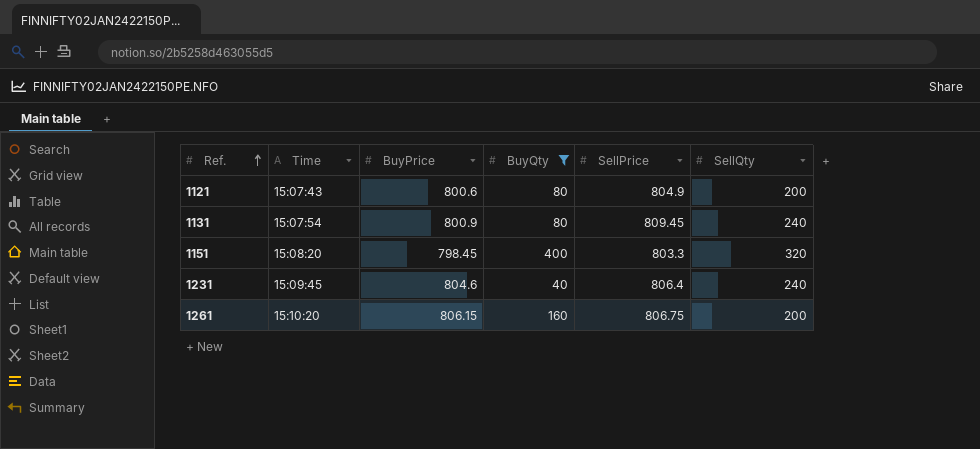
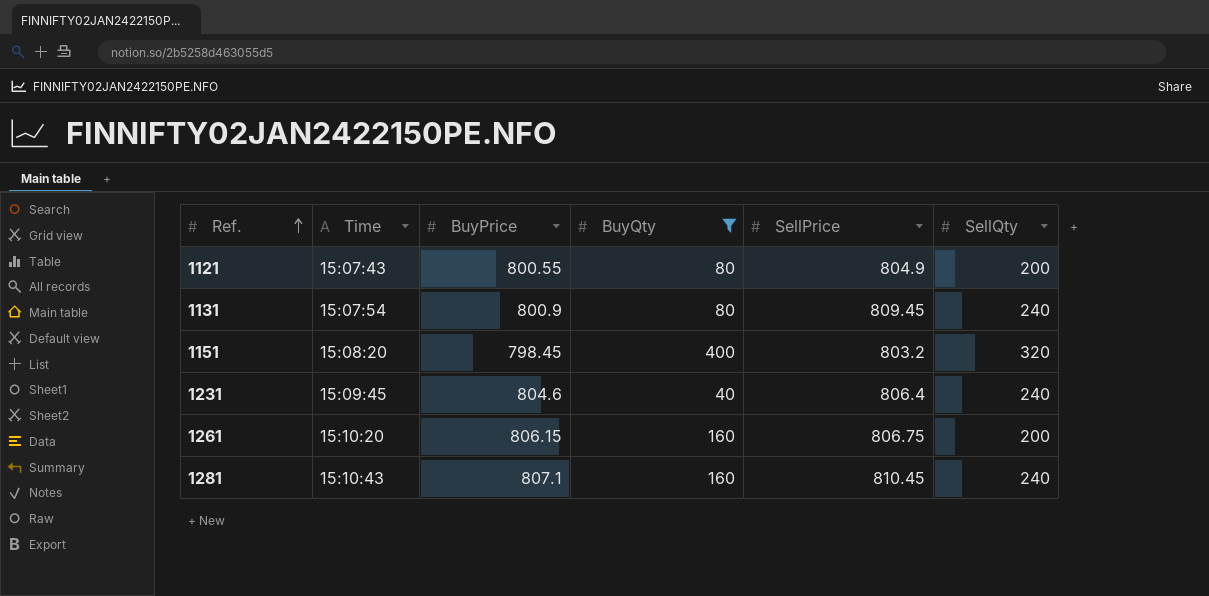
1121 | BuyPrice: 800.6 -> 800.55
1151 | SellPrice: 803.3 -> 803.2
row 1281: none -> 15:10:43 | 807.1 | 160 | 810.45 | 240

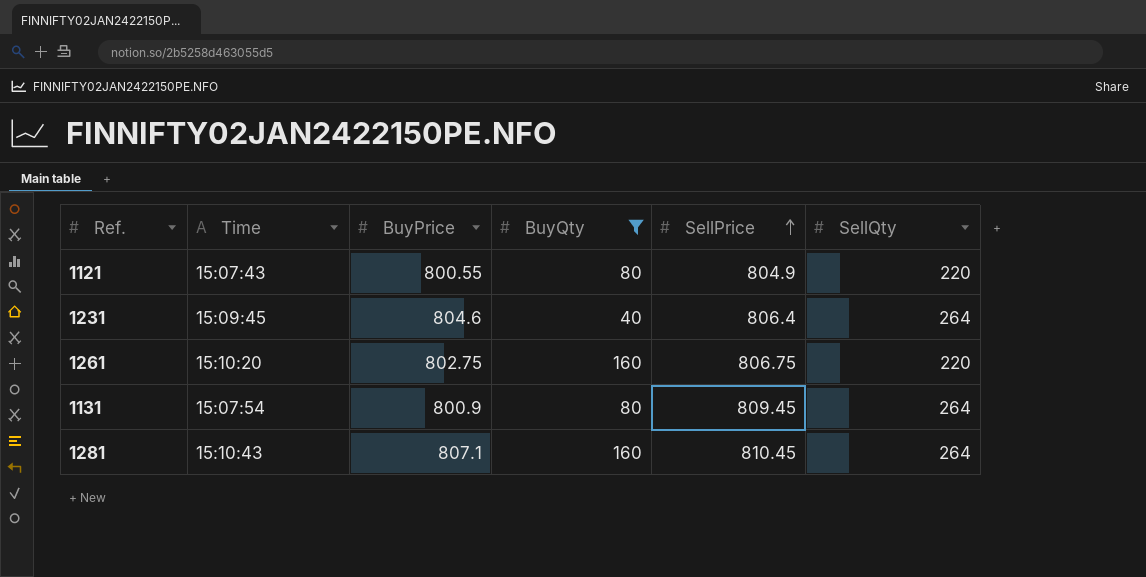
row order: Ref. ascending -> SellPrice ascending
row 1151: 15:08:20 | 798.45 | 400 | 803.2 | 320 -> none
1121 | SellQty: 200 -> 220
1231 | SellQty: 240 -> 264
1261 | BuyPrice: 806.15 -> 802.75
1261 | SellQty: 200 -> 220
1131 | SellQty: 240 -> 264
1281 | SellQty: 240 -> 264

